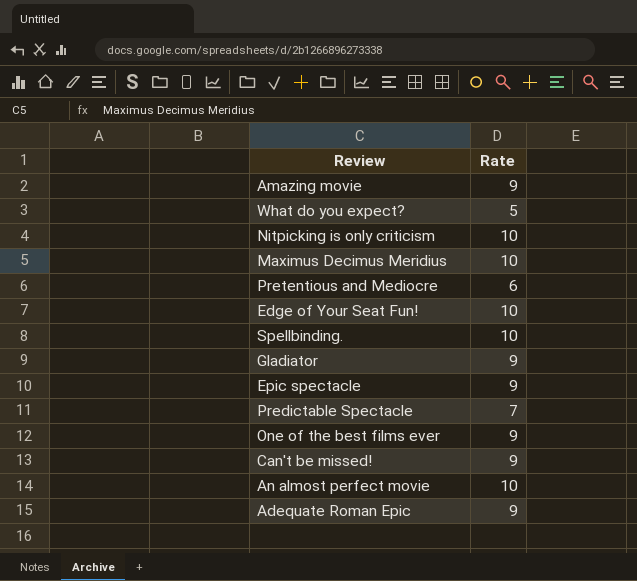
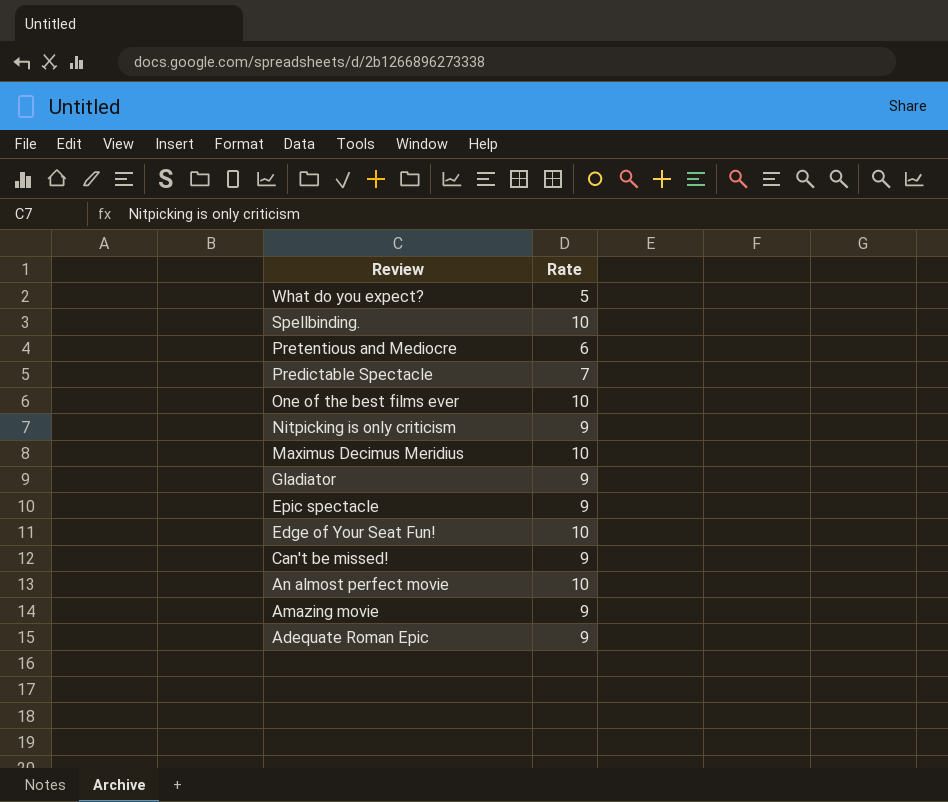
row order: none -> Review descending
One of the best films ever | Rate: 9 -> 10
Nitpicking is only criticism | Rate: 10 -> 9

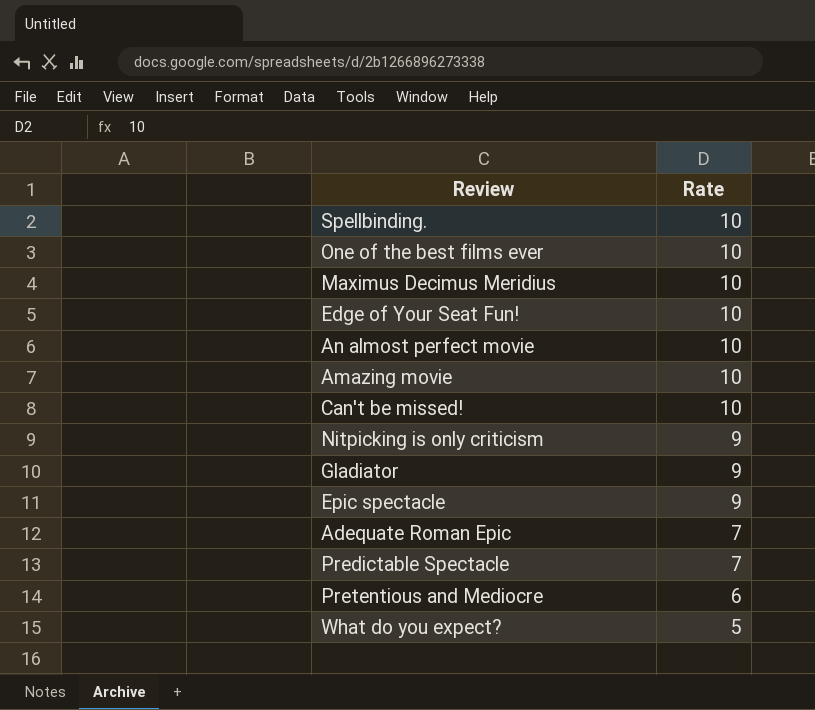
row order: Review descending -> Rate descending
Amazing movie | Rate: 9 -> 10
Can't be missed! | Rate: 9 -> 10
Adequate Roman Epic | Rate: 9 -> 7

